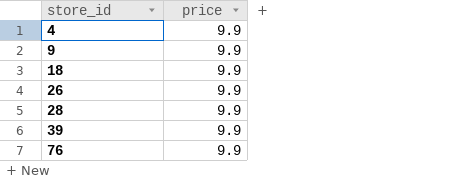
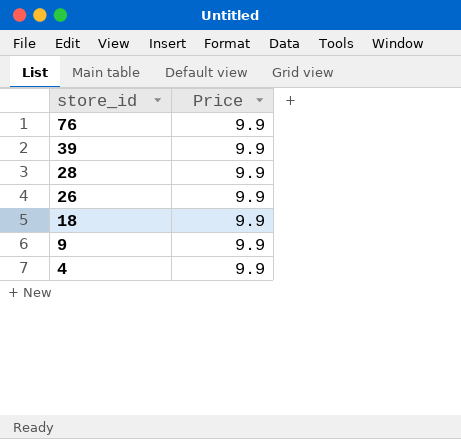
row order: store_id ascending -> store_id descending
column name: price -> Price

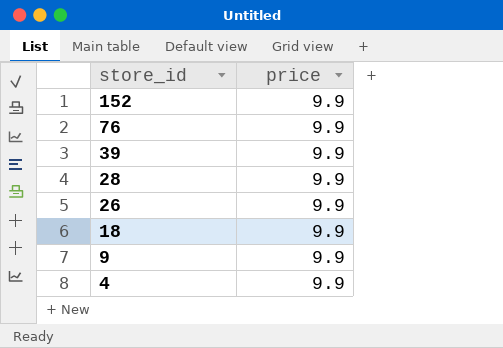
column name: Price -> price
row 152: none -> 9.9

